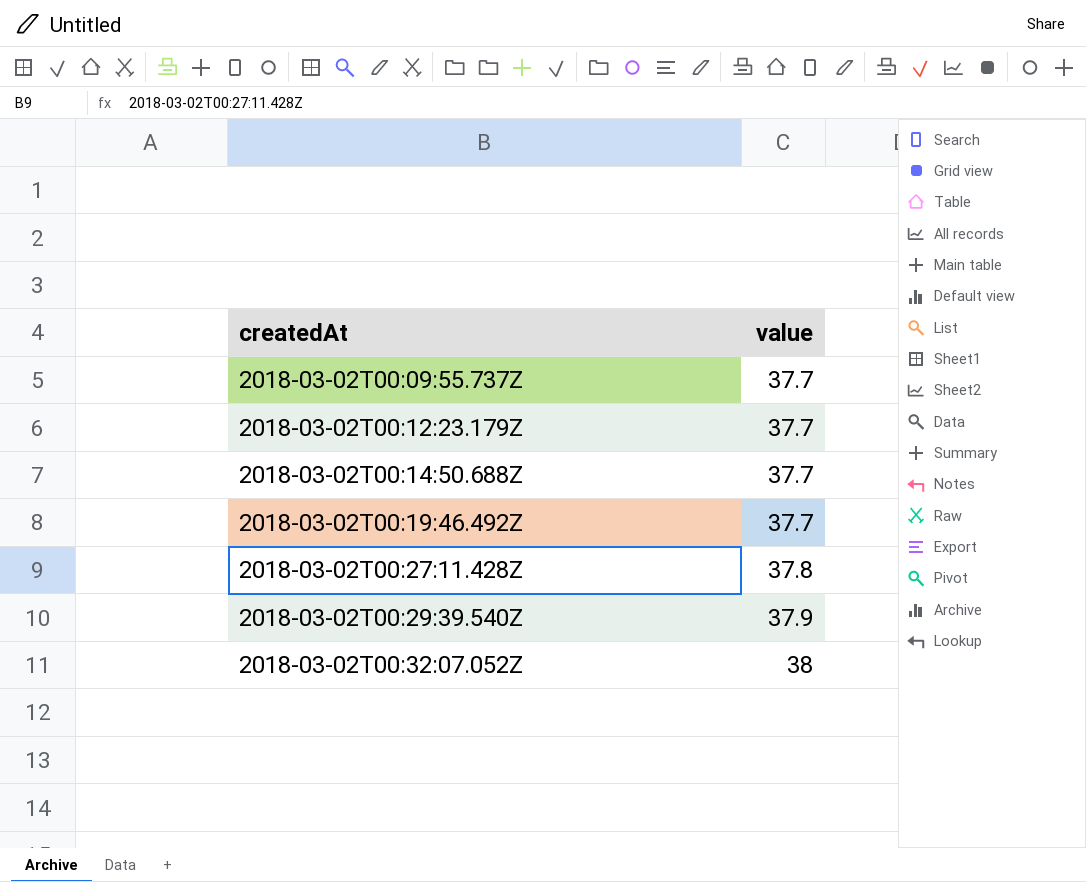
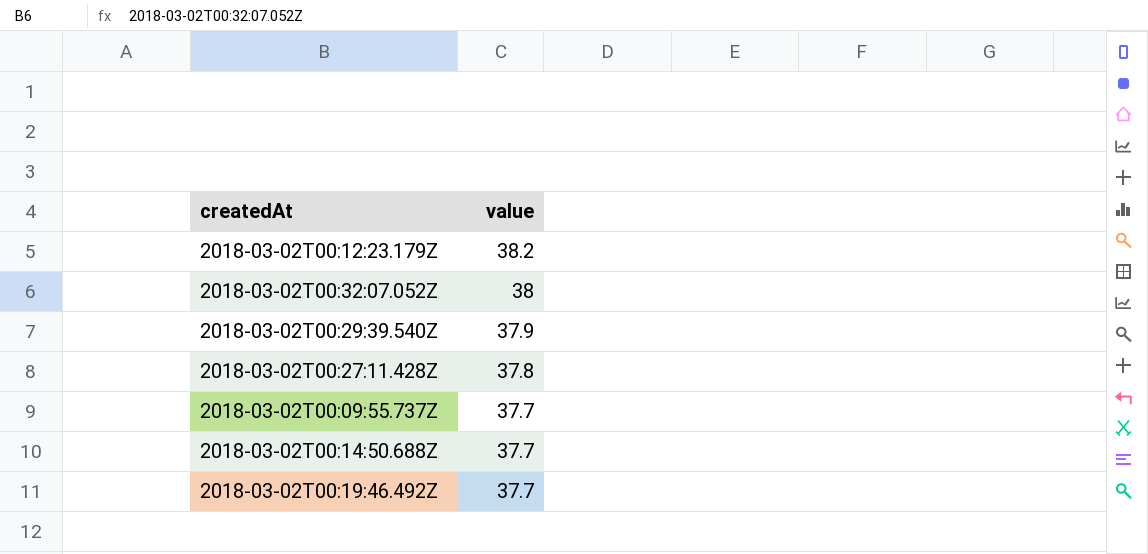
row order: createdAt ascending -> value descending
2018-03-02T00:12:23.179Z | value: 37.7 -> 38.2

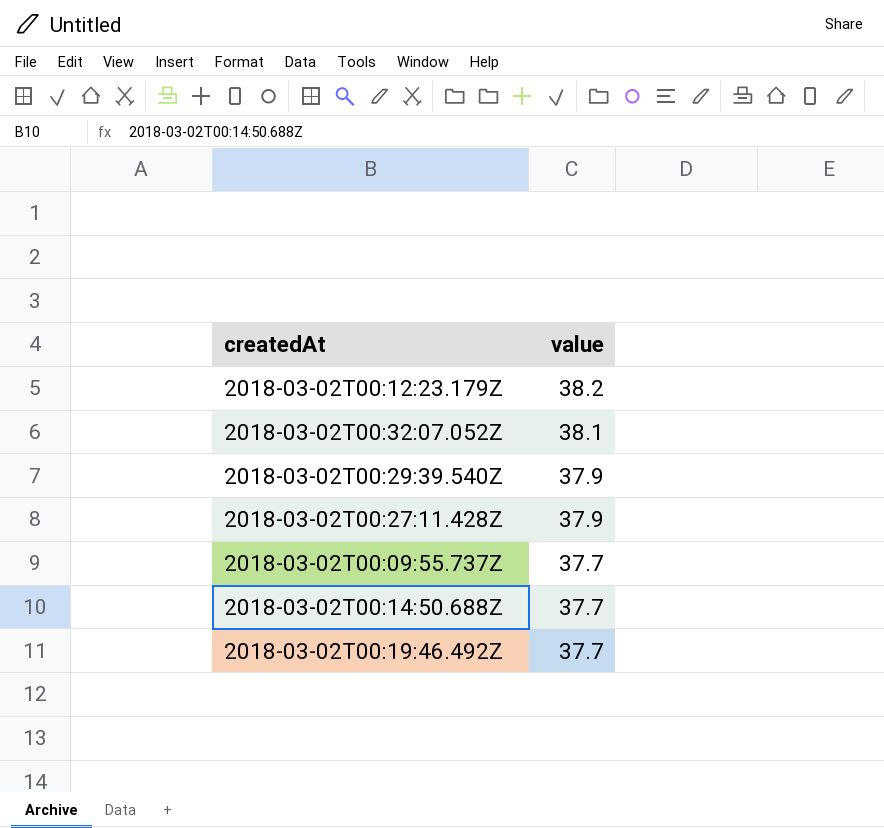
2018-03-02T00:32:07.052Z | value: 38 -> 38.1
2018-03-02T00:27:11.428Z | value: 37.8 -> 37.9

